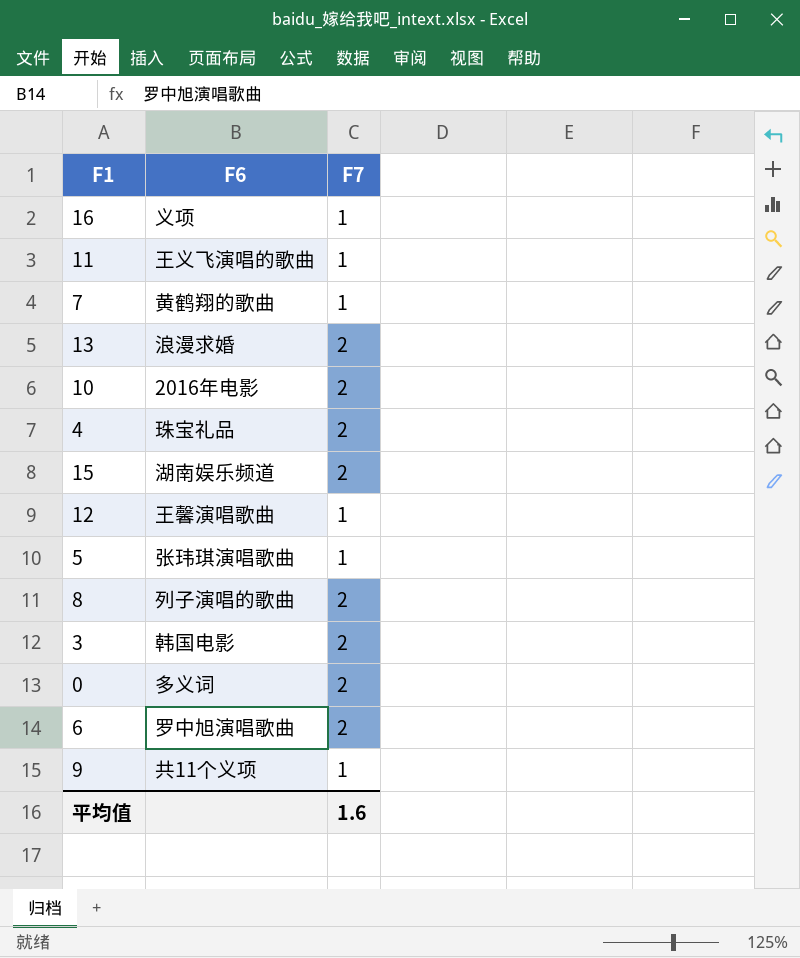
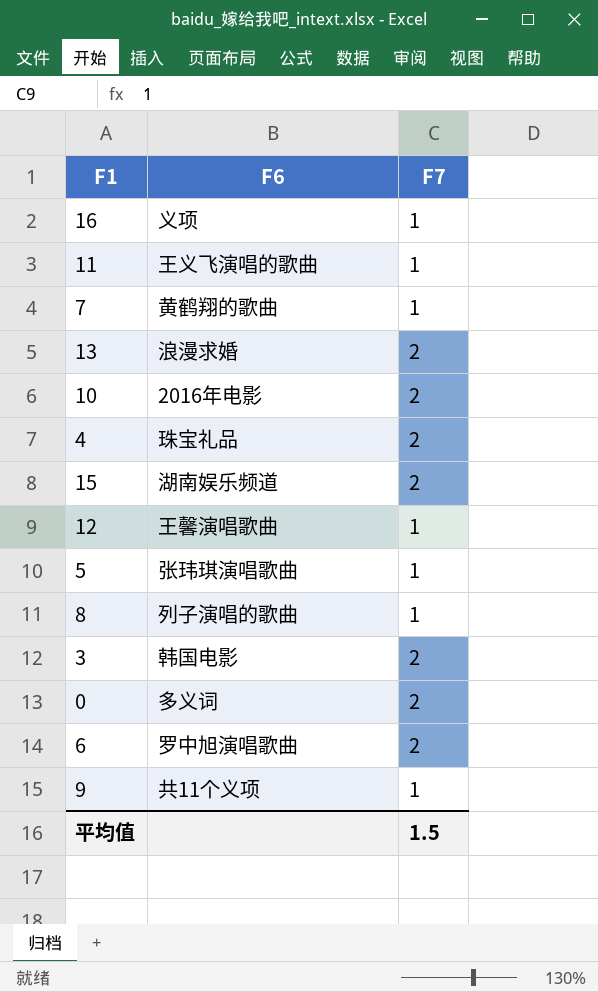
8 | F7: 2 -> 1
平均值 | F7: 1.6 -> 1.5

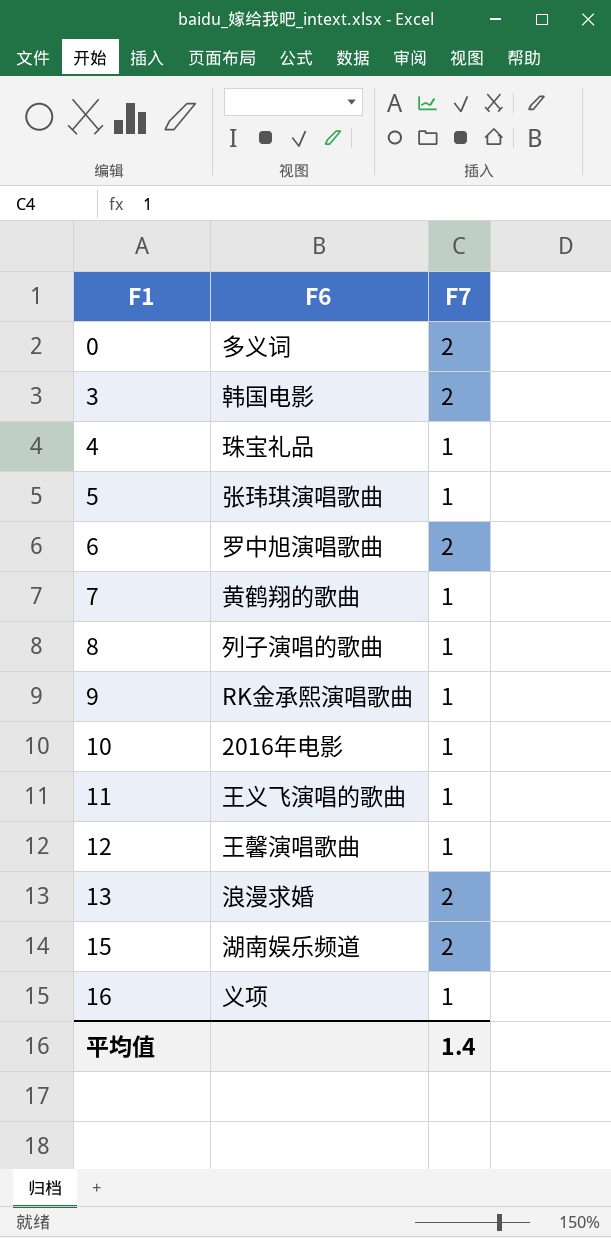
row order: none -> F1 ascending
4 | F7: 2 -> 1
9 | F6: 共11个义项 -> RK金承熙演唱歌曲
10 | F7: 2 -> 1
平均值 | F7: 1.5 -> 1.4

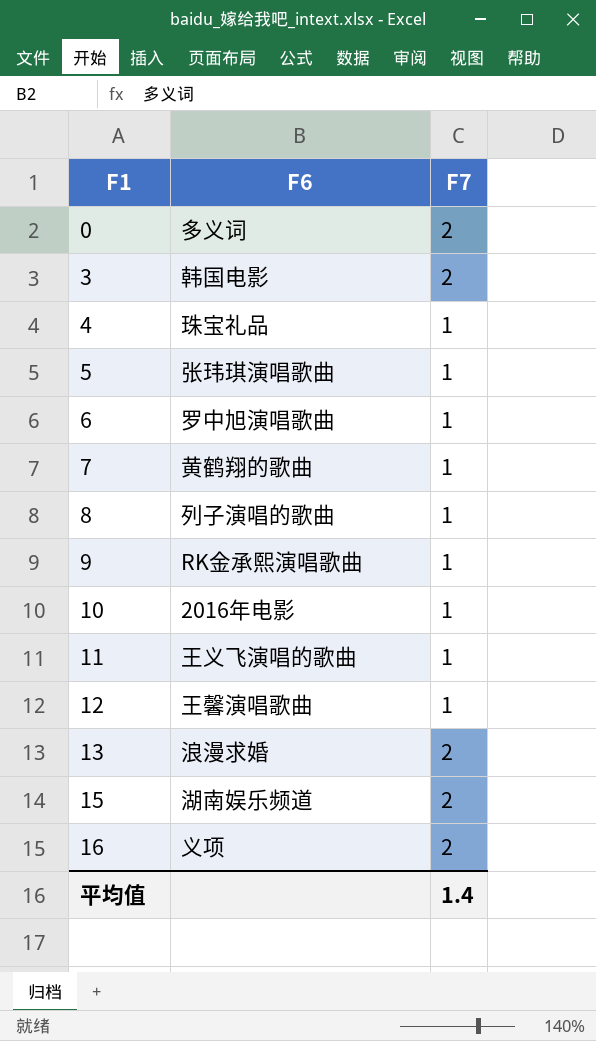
6 | F7: 2 -> 1
16 | F7: 1 -> 2

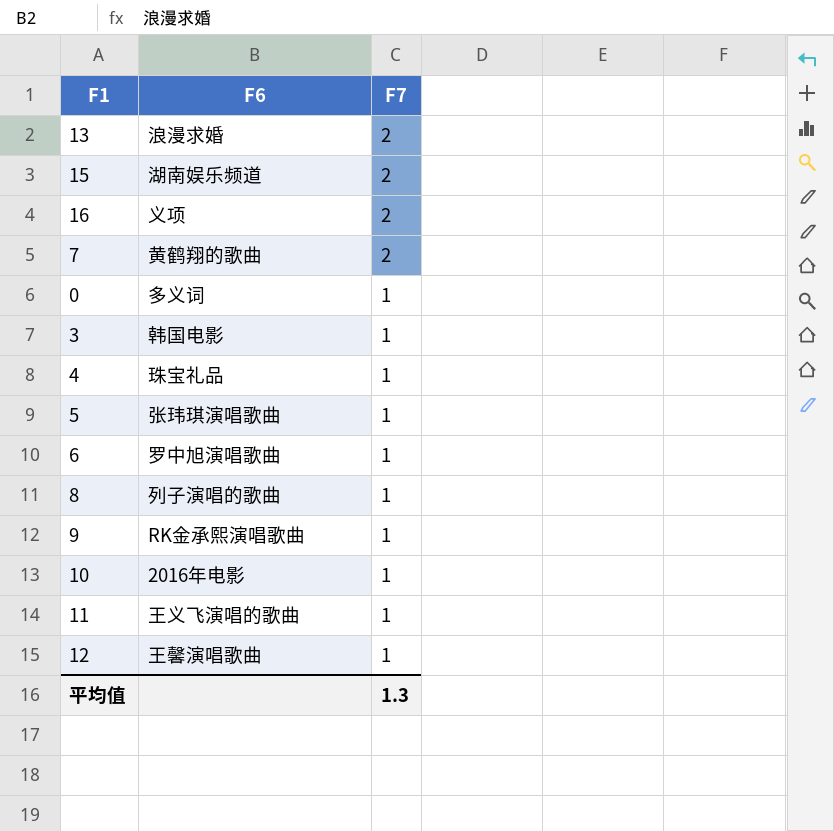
row order: F1 ascending -> F7 descending
7 | F7: 1 -> 2
0 | F7: 2 -> 1
3 | F7: 2 -> 1
平均值 | F7: 1.4 -> 1.3

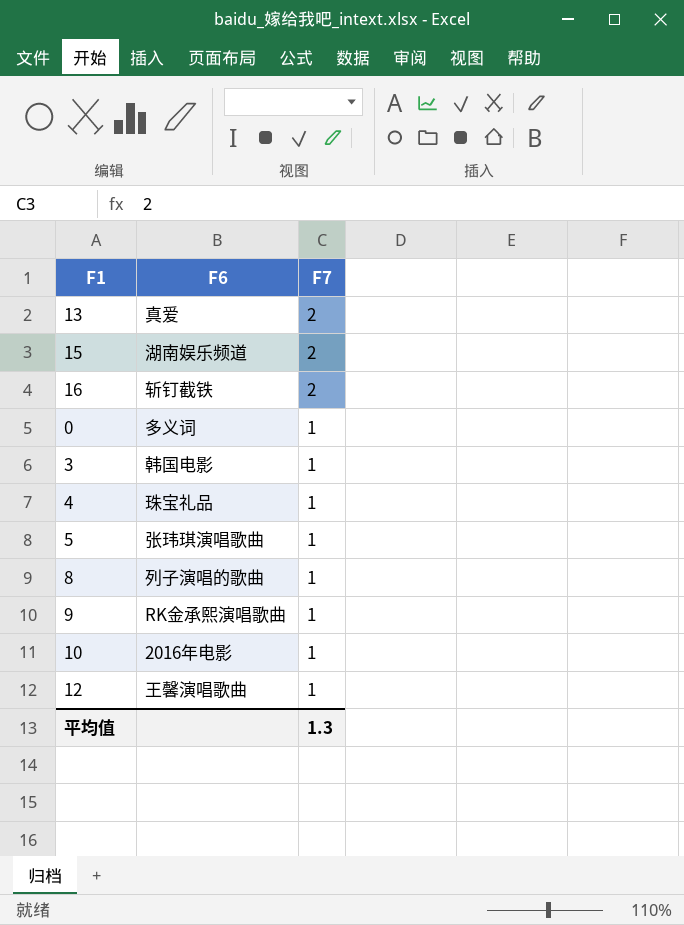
row 7: 黄鹤翔的歌曲 | 2 -> none
row 6: 罗中旭演唱歌曲 | 1 -> none
row 11: 王义飞演唱的歌曲 | 1 -> none
13 | F6: 浪漫求婚 -> 真爱
16 | F6: 义项 -> 斩钉截铁

